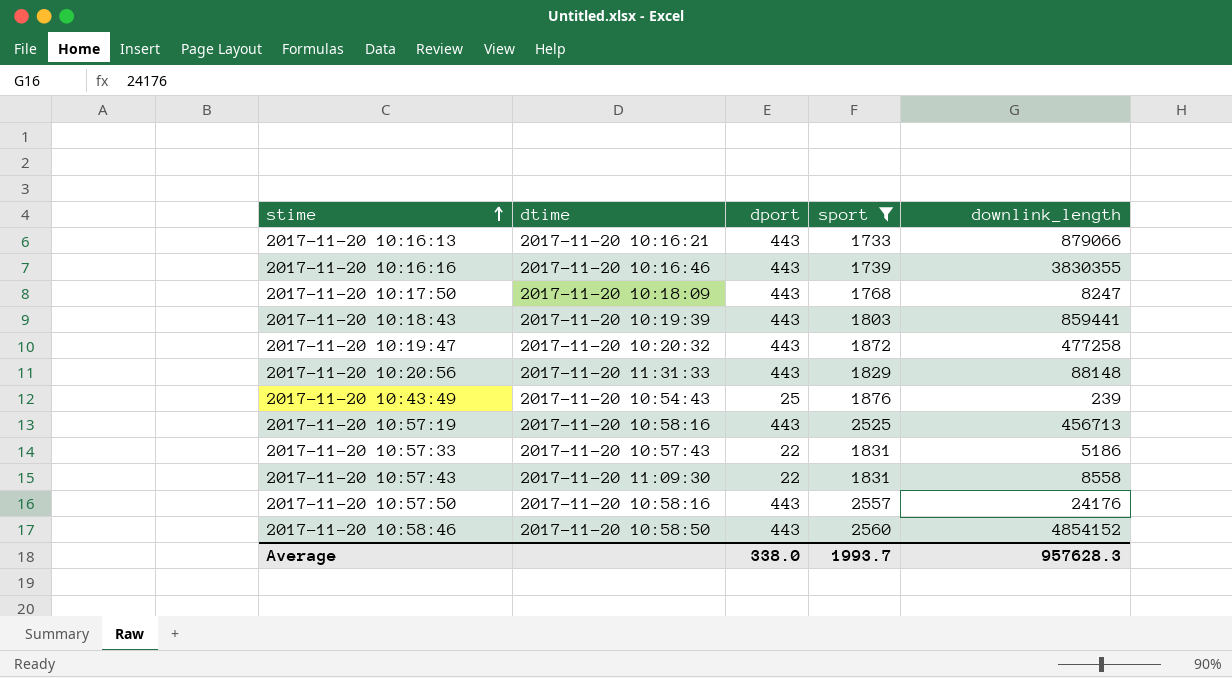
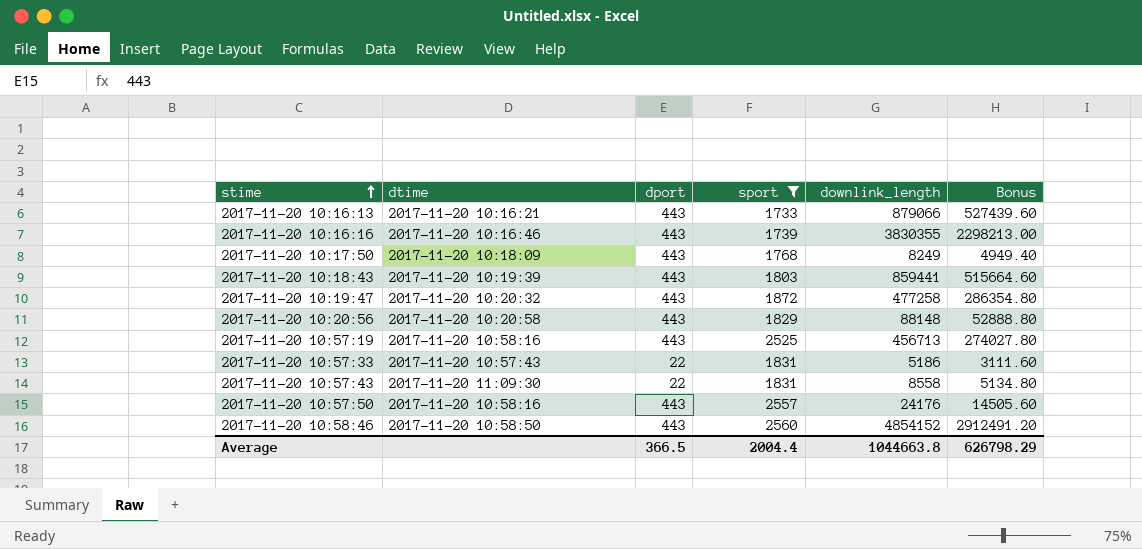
column Bonus | formula: none -> [downlink_length] * 0.6
row 2017-11-20 10:43:49: 2017-11-20 10:54:43 | 25 | 1876 | 239 -> none
2017-11-20 10:17:50 | downlink_length: 8247 -> 8249
2017-11-20 10:20:56 | dtime: 2017-11-20 11:31:33 -> 2017-11-20 10:20:58
Average | dport: 338.0 -> 366.5
Average | sport: 1993.7 -> 2004.4
Average | downlink_length: 957628.3 -> 1044663.8

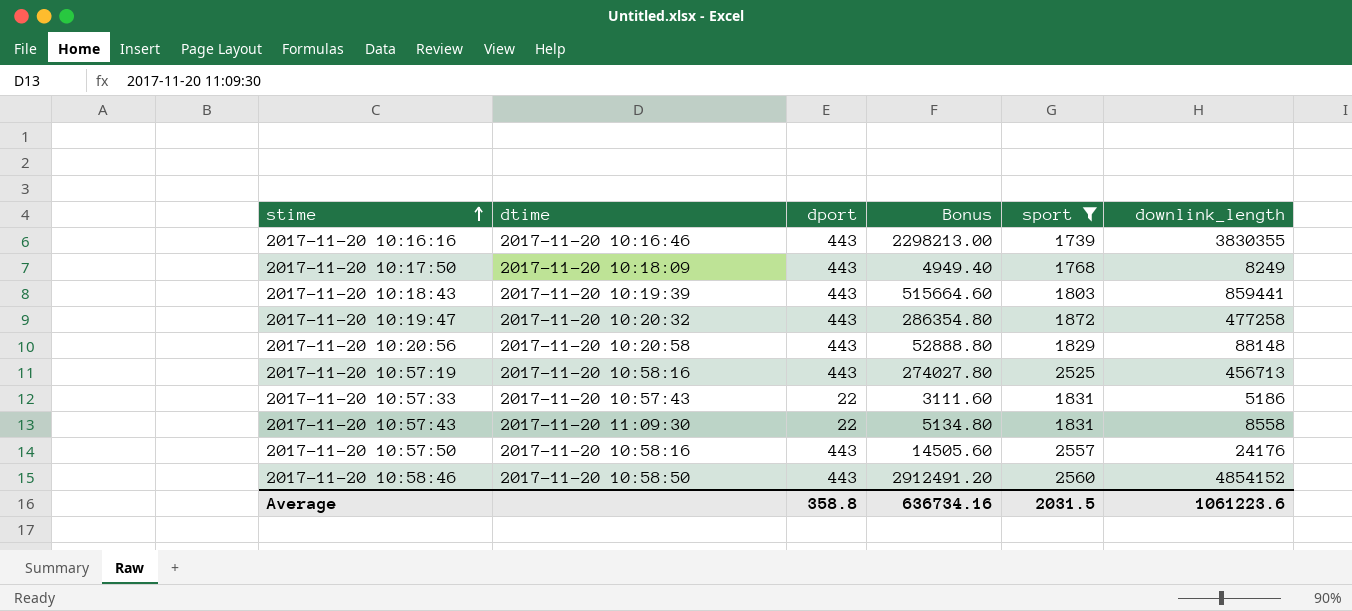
column Bonus | position: 6 -> 4
row 2017-11-20 10:16:13: 2017-11-20 10:16:21 | 443 | 1733 | 879066 | 527439.60 -> none
Average | dport: 366.5 -> 358.8
Average | Bonus: 626798.29 -> 636734.16
Average | sport: 2004.4 -> 2031.5
Average | downlink_length: 1044663.8 -> 1061223.6

